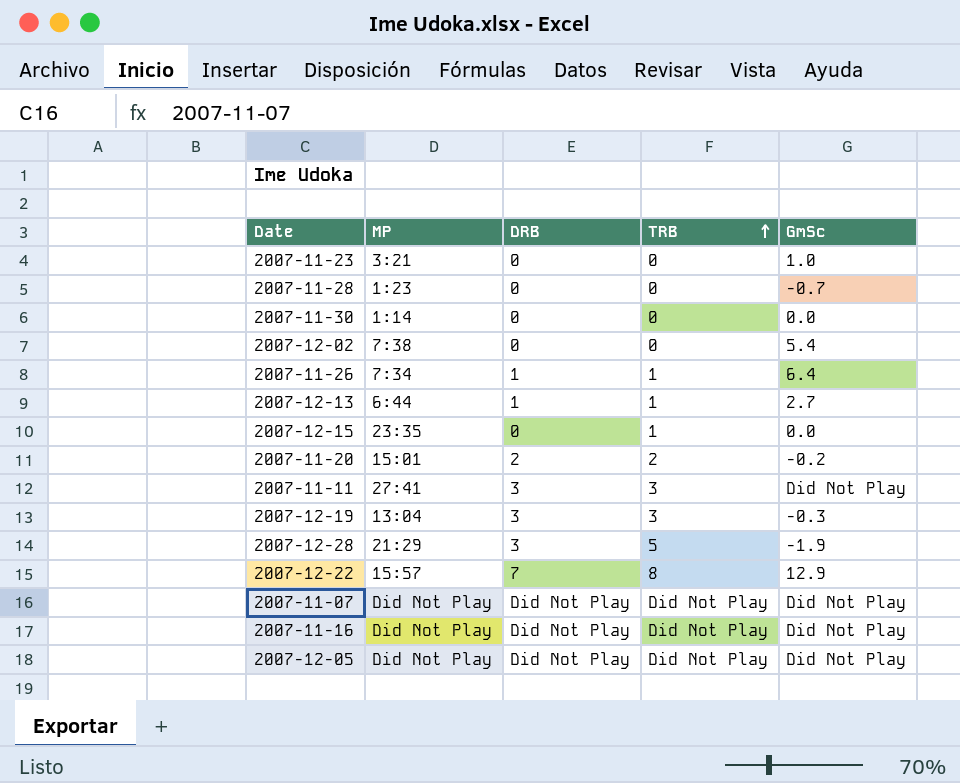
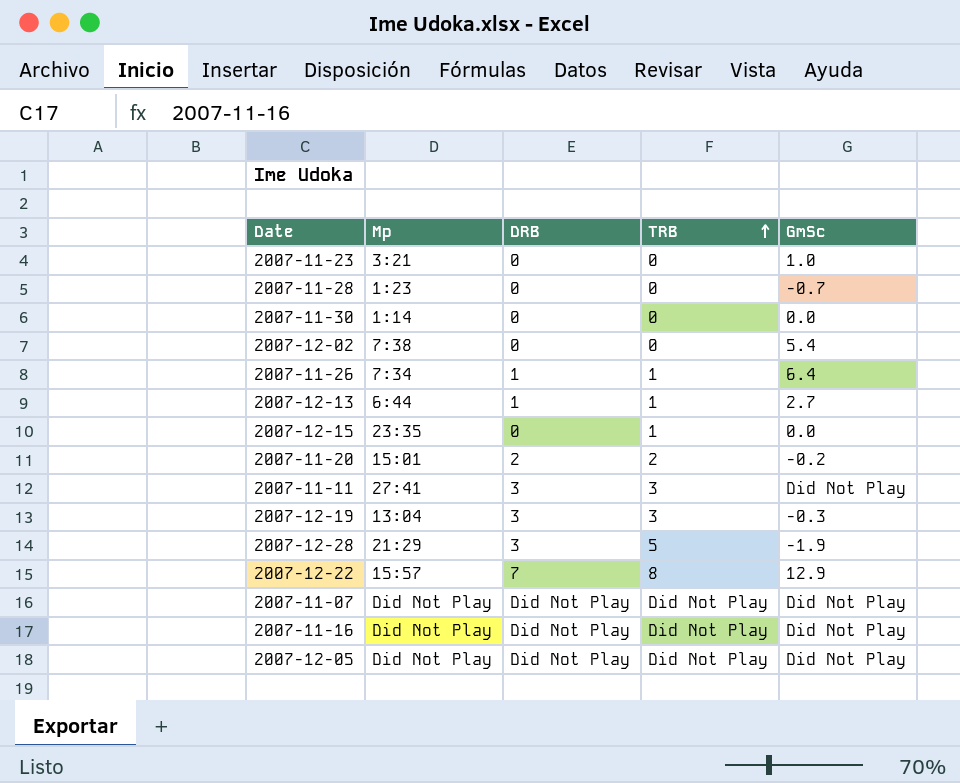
column name: MP -> Mp

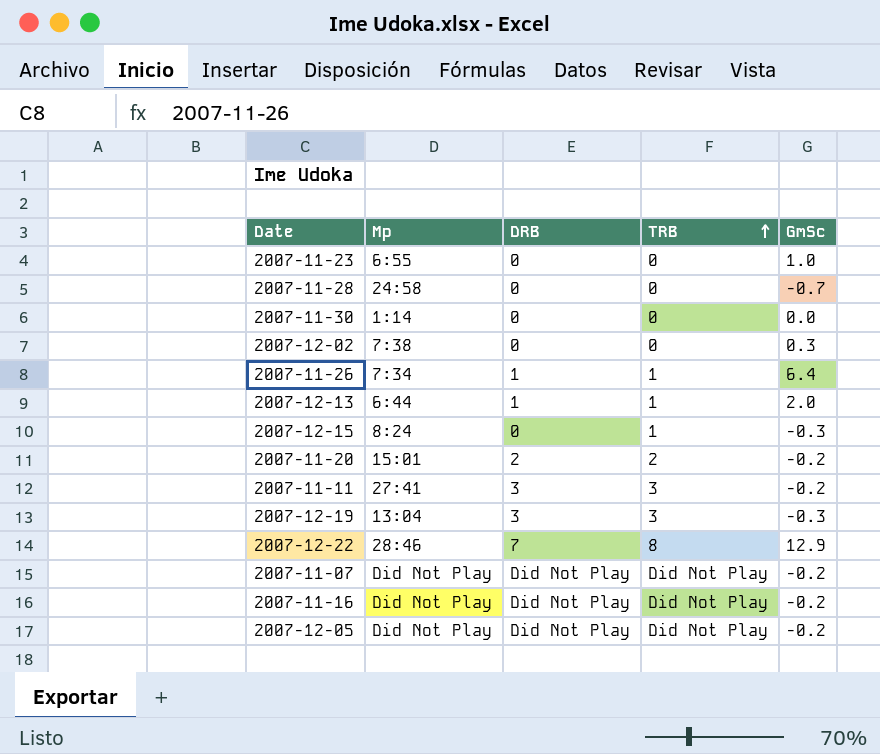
row 2007-12-28: 21:29 | 3 | 5 | -1.9 -> none
2007-11-23 | Mp: 3:21 -> 6:55
2007-11-28 | Mp: 1:23 -> 24:58
2007-12-02 | GmSc: 5.4 -> 0.3
2007-12-13 | GmSc: 2.7 -> 2.0
2007-12-15 | Mp: 23:35 -> 8:24
2007-12-15 | GmSc: 0.0 -> -0.3
2007-11-11 | GmSc: Did Not Play -> -0.2
2007-12-22 | Mp: 15:57 -> 28:46
2007-11-07 | GmSc: Did Not Play -> -0.2
2007-11-16 | GmSc: Did Not Play -> -0.2
2007-12-05 | GmSc: Did Not Play -> -0.2

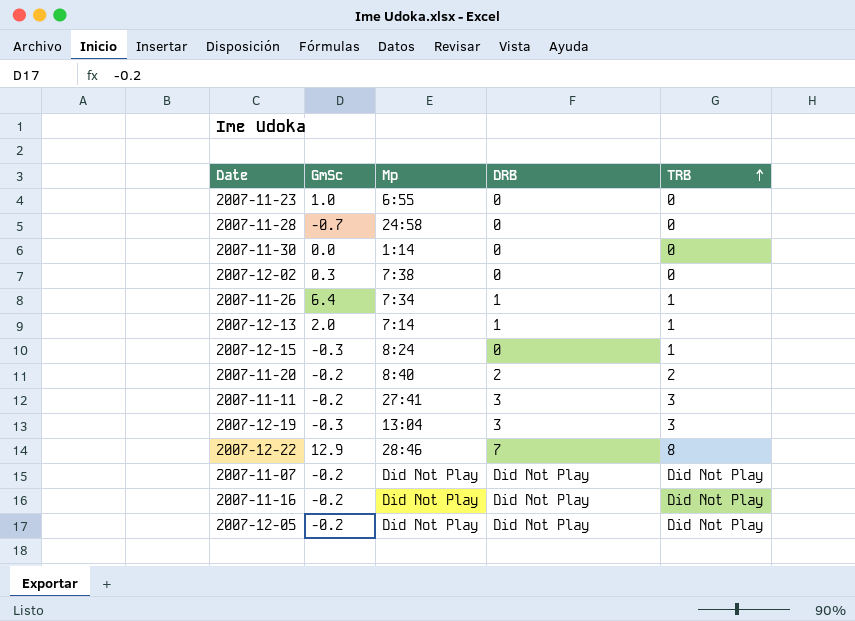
column GmSc | position: 5 -> 2
2007-12-13 | Mp: 6:44 -> 7:14
2007-11-20 | Mp: 15:01 -> 8:40

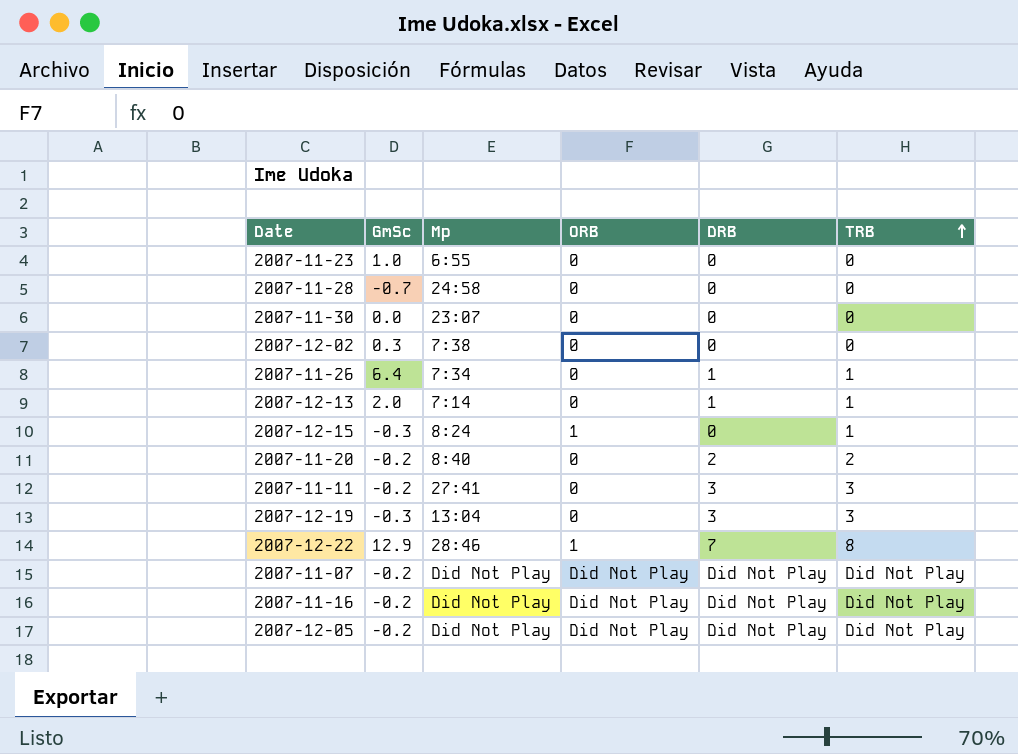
column ORB | position: none -> 4
2007-11-30 | Mp: 1:14 -> 23:07

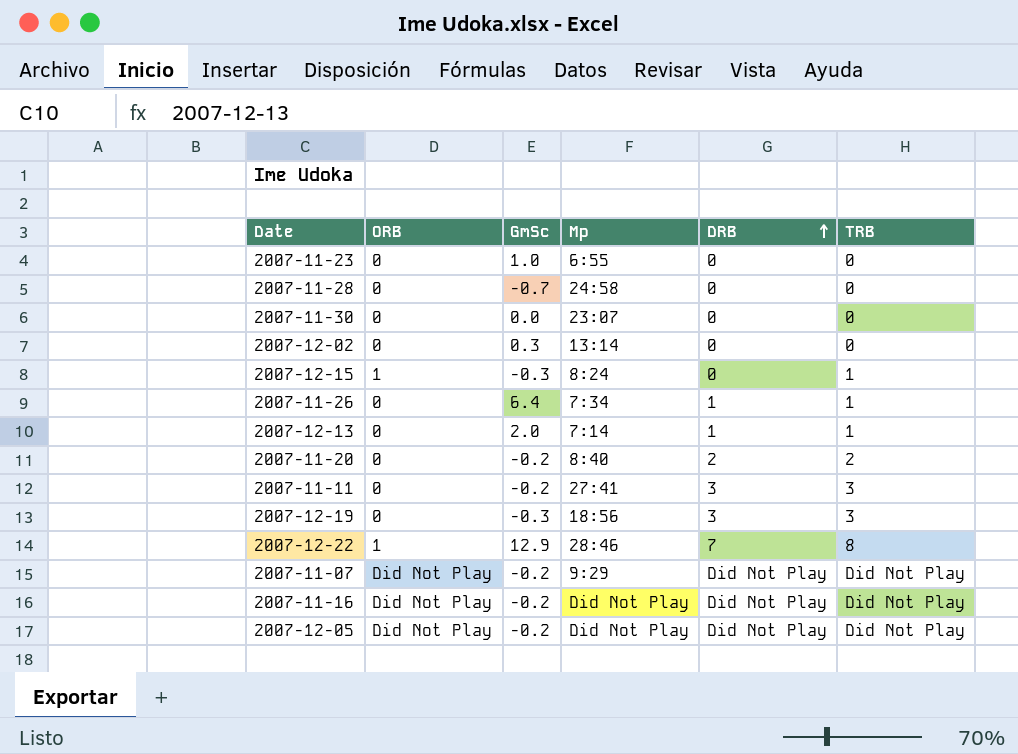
row order: TRB ascending -> DRB ascending
column ORB | position: 4 -> 2
2007-12-02 | Mp: 7:38 -> 13:14
2007-12-19 | Mp: 13:04 -> 18:56
2007-11-07 | Mp: Did Not Play -> 9:29

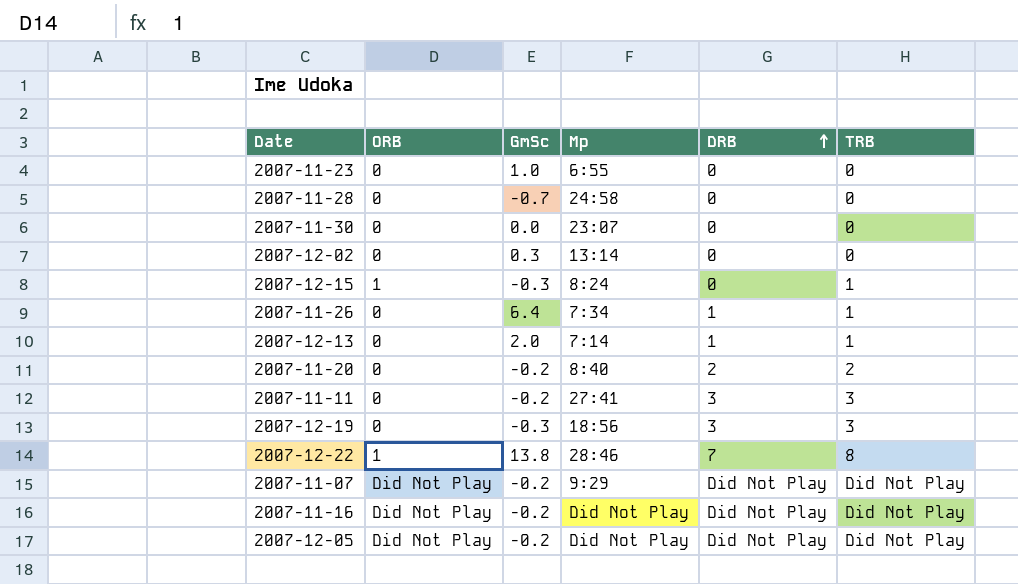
2007-12-22 | GmSc: 12.9 -> 13.8

